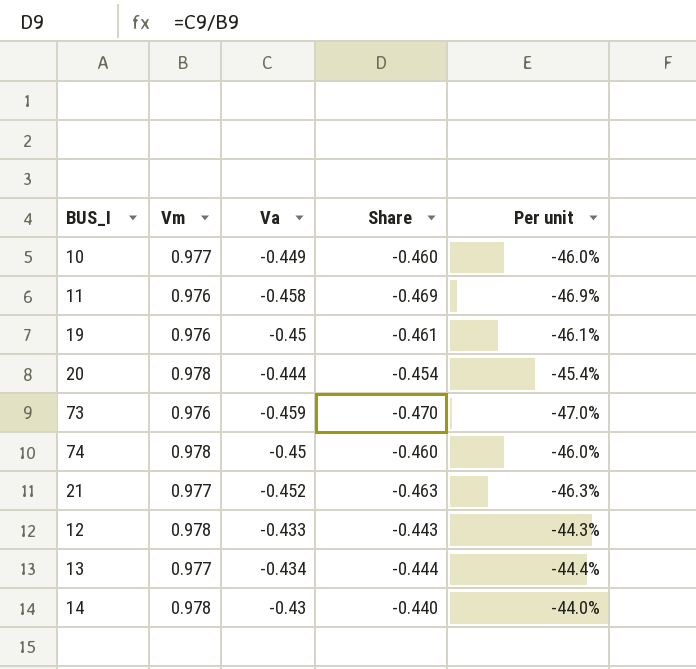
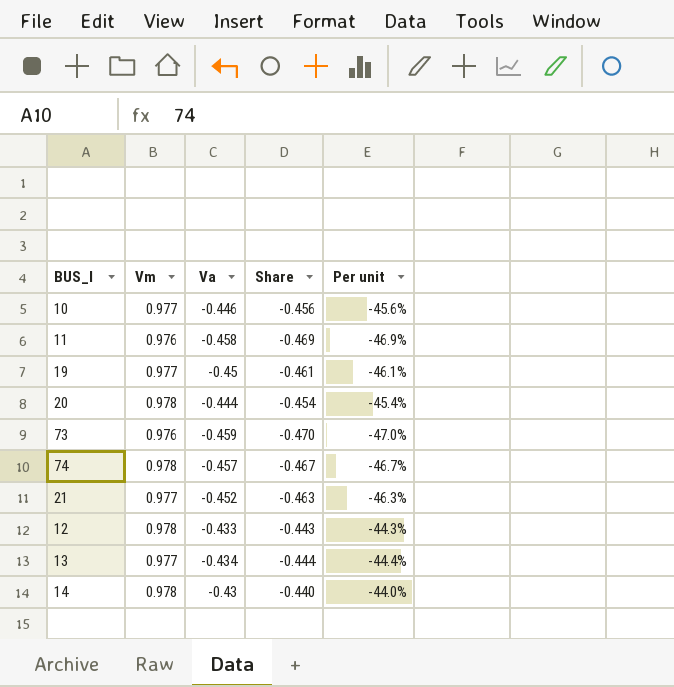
10 | Va: -0.449 -> -0.446
10 | Share: -0.460 -> -0.456
10 | Per unit: -46.0% -> -45.6%
19 | Vm: 0.976 -> 0.977
74 | Va: -0.45 -> -0.457
74 | Share: -0.460 -> -0.467
74 | Per unit: -46.0% -> -46.7%

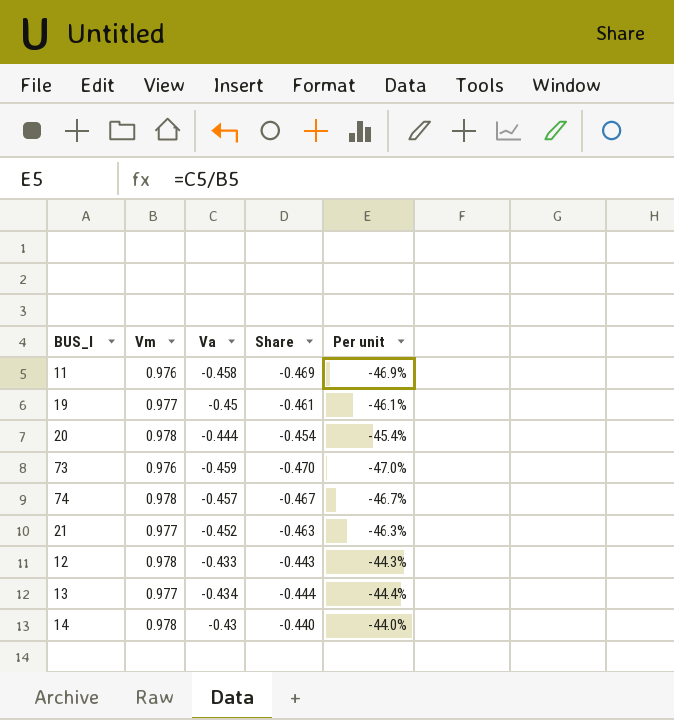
row 10: 0.977 | -0.446 | -0.456 | -45.6% -> none

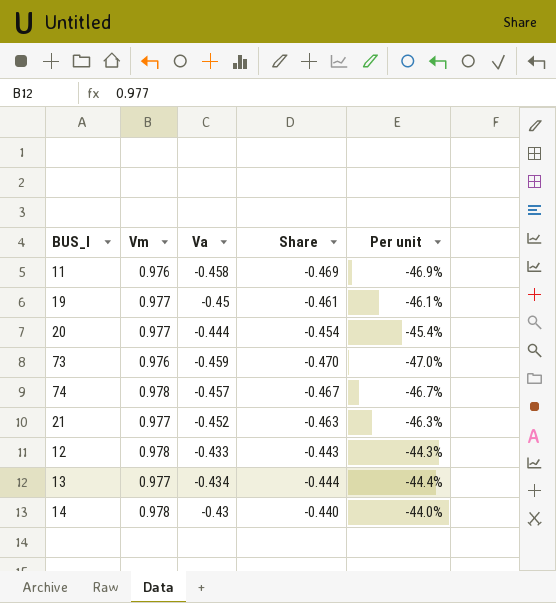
20 | Vm: 0.978 -> 0.977

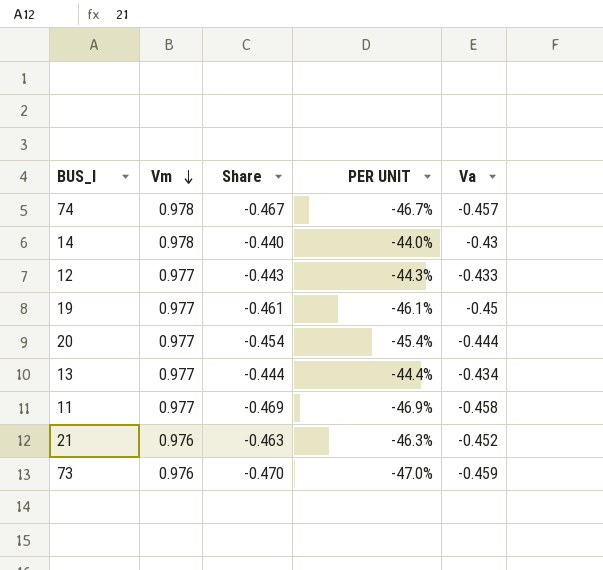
row order: none -> Vm descending
column name: Per unit -> PER UNIT
column Va | position: 3 -> 5
12 | Vm: 0.978 -> 0.977
11 | Vm: 0.976 -> 0.977
21 | Vm: 0.977 -> 0.976

